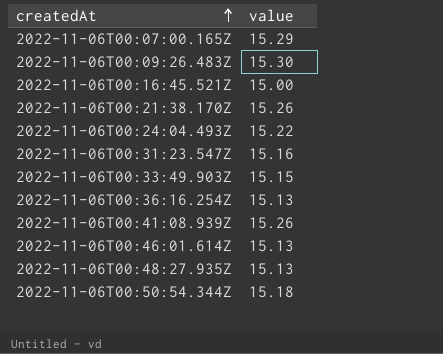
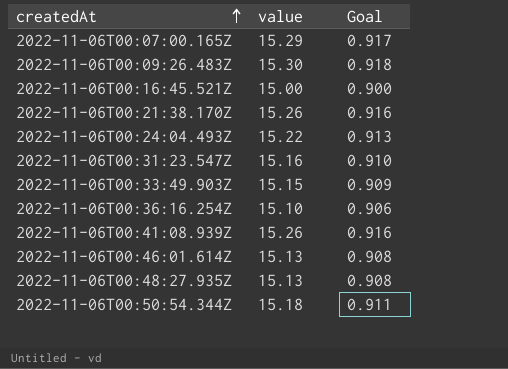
column Goal | formula: none -> [value] * 0.06
2022-11-06T00:36:16.254Z | value: 15.13 -> 15.10

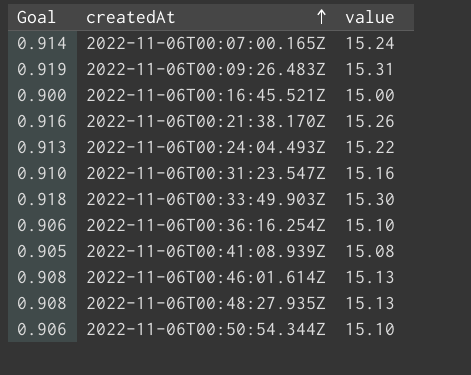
column Goal | position: 3 -> 1
2022-11-06T00:07:00.165Z | Goal: 0.917 -> 0.914
2022-11-06T00:07:00.165Z | value: 15.29 -> 15.24
2022-11-06T00:09:26.483Z | Goal: 0.918 -> 0.919
2022-11-06T00:09:26.483Z | value: 15.30 -> 15.31
2022-11-06T00:33:49.903Z | Goal: 0.909 -> 0.918
2022-11-06T00:33:49.903Z | value: 15.15 -> 15.30
2022-11-06T00:41:08.939Z | Goal: 0.916 -> 0.905
2022-11-06T00:41:08.939Z | value: 15.26 -> 15.08
2022-11-06T00:50:54.344Z | Goal: 0.911 -> 0.906
2022-11-06T00:50:54.344Z | value: 15.18 -> 15.10

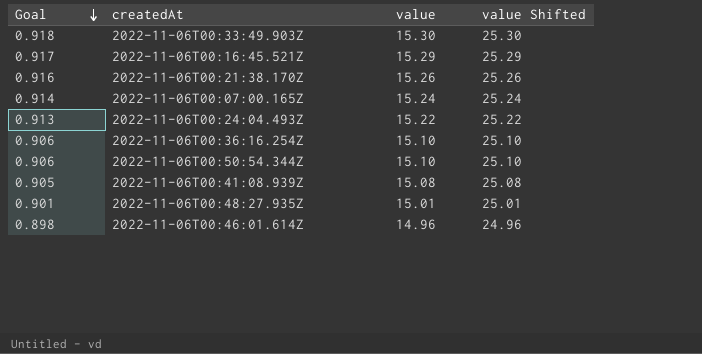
row order: createdAt ascending -> Goal descending
column value Shifted | formula: none -> [value] + 10
row 2022-11-06T00:09:26.483Z: 0.919 | 15.31 -> none
row 2022-11-06T00:31:23.547Z: 0.910 | 15.16 -> none
2022-11-06T00:16:45.521Z | Goal: 0.900 -> 0.917
2022-11-06T00:16:45.521Z | value: 15.00 -> 15.29
2022-11-06T00:48:27.935Z | Goal: 0.908 -> 0.901
2022-11-06T00:48:27.935Z | value: 15.13 -> 15.01
2022-11-06T00:46:01.614Z | Goal: 0.908 -> 0.898
2022-11-06T00:46:01.614Z | value: 15.13 -> 14.96

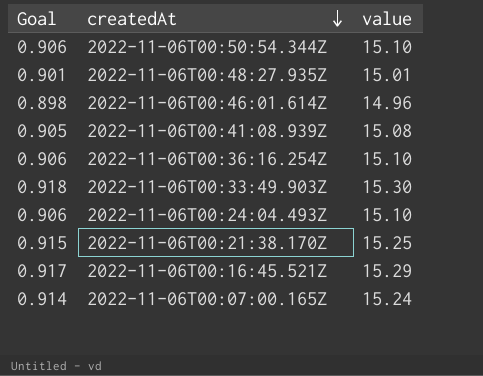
row order: Goal descending -> createdAt descending
column value Shifted | formula: [value] + 10 -> none
2022-11-06T00:24:04.493Z | Goal: 0.913 -> 0.906
2022-11-06T00:24:04.493Z | value: 15.22 -> 15.10
2022-11-06T00:21:38.170Z | Goal: 0.916 -> 0.915
2022-11-06T00:21:38.170Z | value: 15.26 -> 15.25

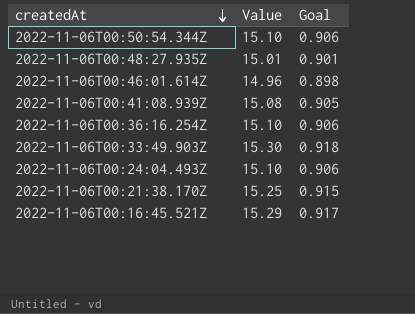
column name: value -> Value
column Goal | position: 1 -> 3
row 2022-11-06T00:07:00.165Z: 0.914 | 15.24 -> none

